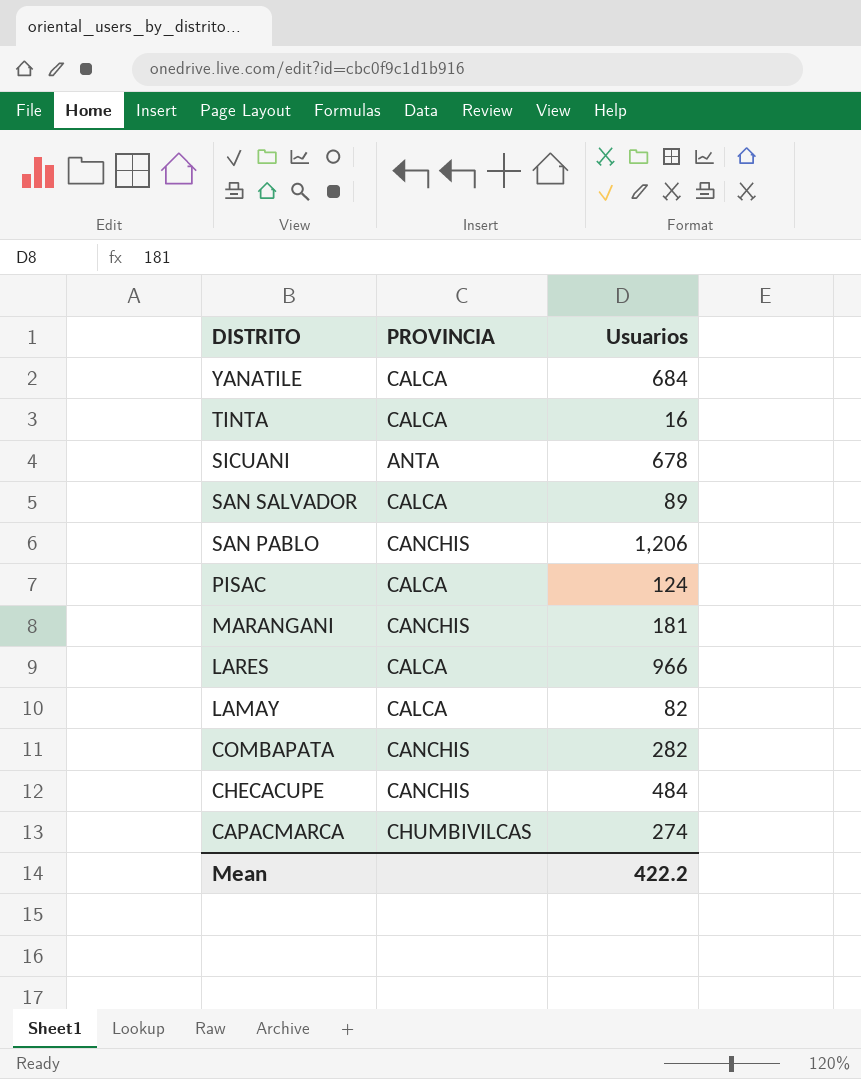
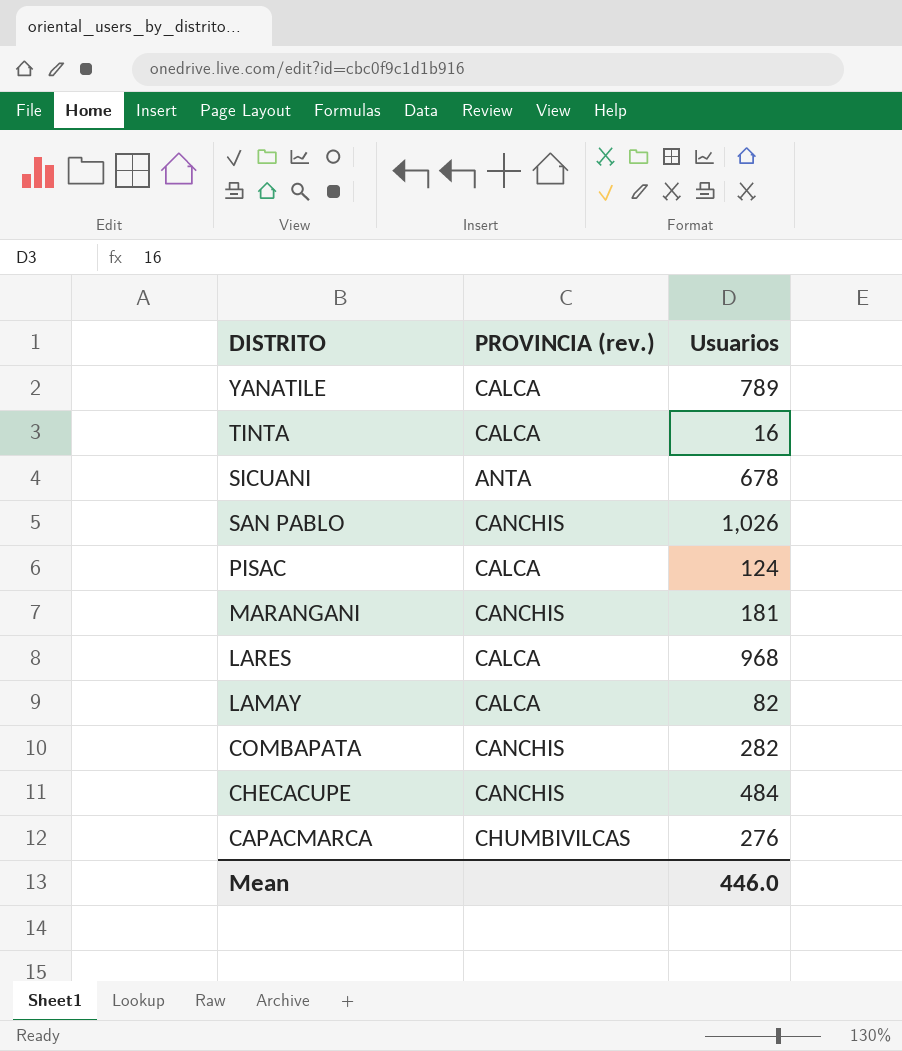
column name: PROVINCIA -> PROVINCIA (rev.)
row SAN SALVADOR: CALCA | 89 -> none
YANATILE | Usuarios: 684 -> 789
SAN PABLO | Usuarios: 1,206 -> 1,026
LARES | Usuarios: 966 -> 968
CAPACMARCA | Usuarios: 274 -> 276
Mean | Usuarios: 422.2 -> 446.0

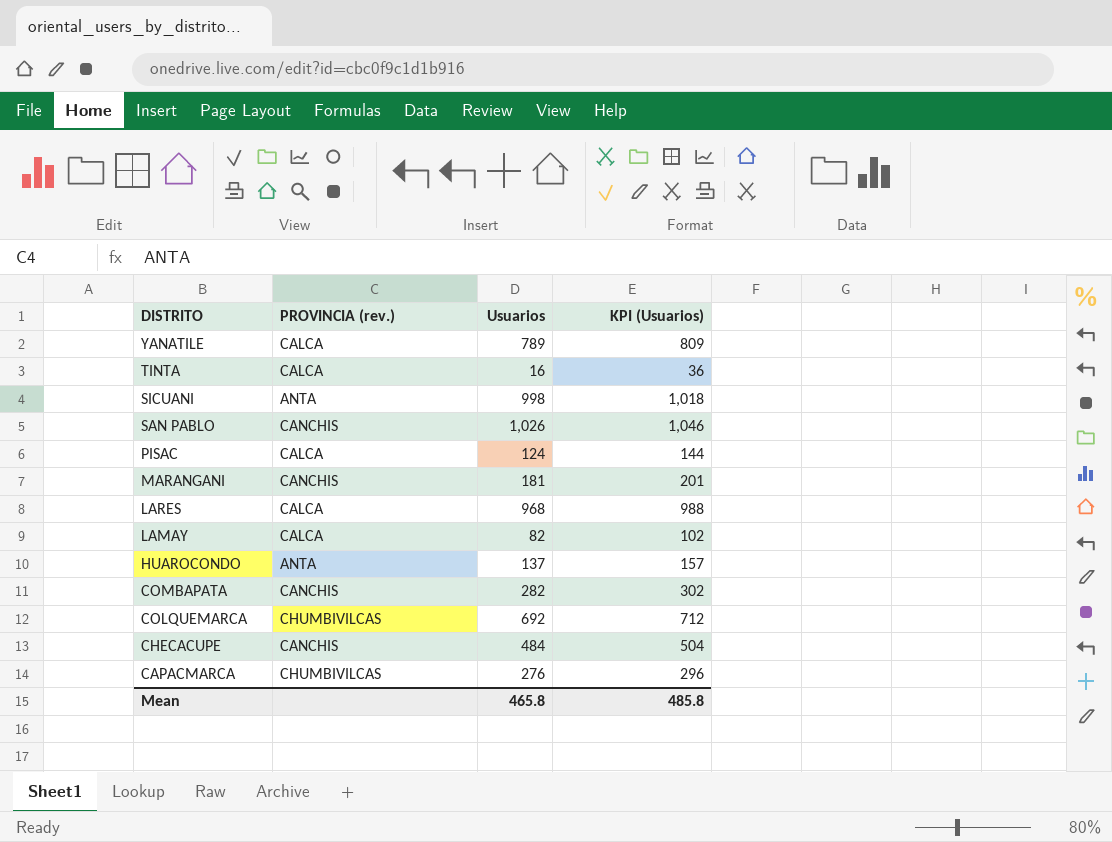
column KPI (Usuarios) | formula: none -> [Usuarios] + 20
SICUANI | Usuarios: 678 -> 998
row HUAROCONDO: none -> ANTA | 137 | 157
row COLQUEMARCA: none -> CHUMBIVILCAS | 692 | 712
Mean | Usuarios: 446.0 -> 465.8

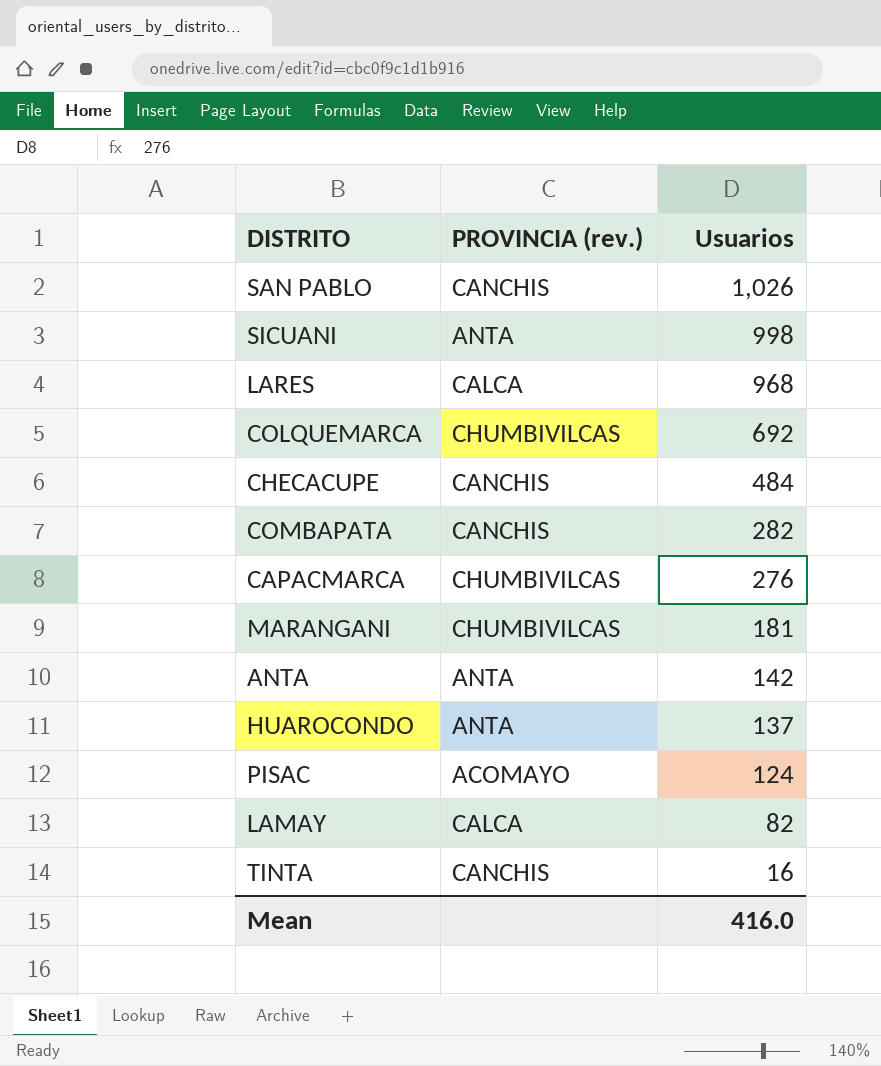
row order: DISTRITO descending -> Usuarios descending
column KPI (Usuarios) | formula: [Usuarios] + 20 -> none
row YANATILE: CALCA | 789 | 809 -> none
MARANGANI | PROVINCIA (rev.): CANCHIS -> CHUMBIVILCAS
row ANTA: none -> ANTA | 142
PISAC | PROVINCIA (rev.): CALCA -> ACOMAYO
TINTA | PROVINCIA (rev.): CALCA -> CANCHIS
Mean | Usuarios: 465.8 -> 416.0

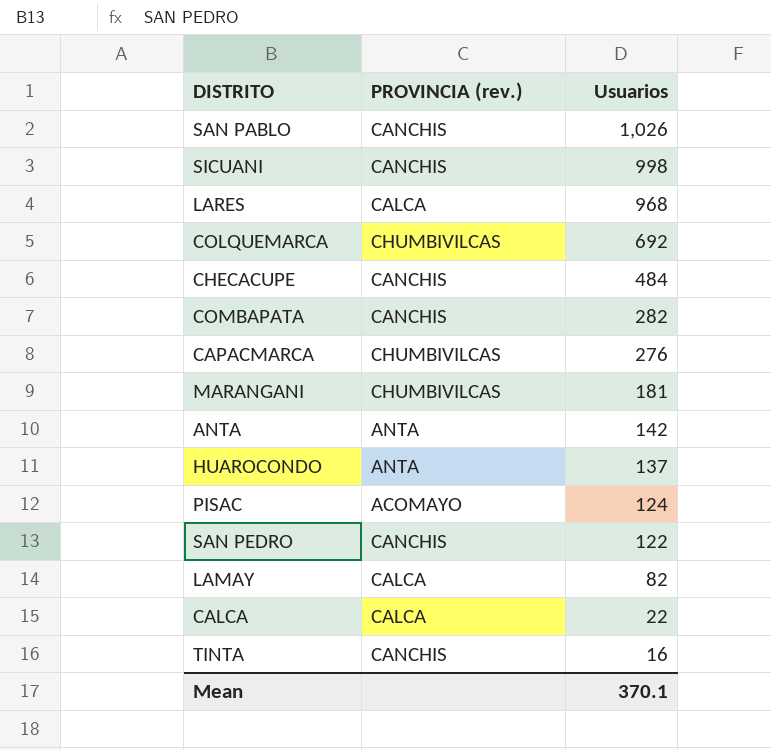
SICUANI | PROVINCIA (rev.): ANTA -> CANCHIS
row SAN PEDRO: none -> CANCHIS | 122
row CALCA: none -> CALCA | 22
Mean | Usuarios: 416.0 -> 370.1

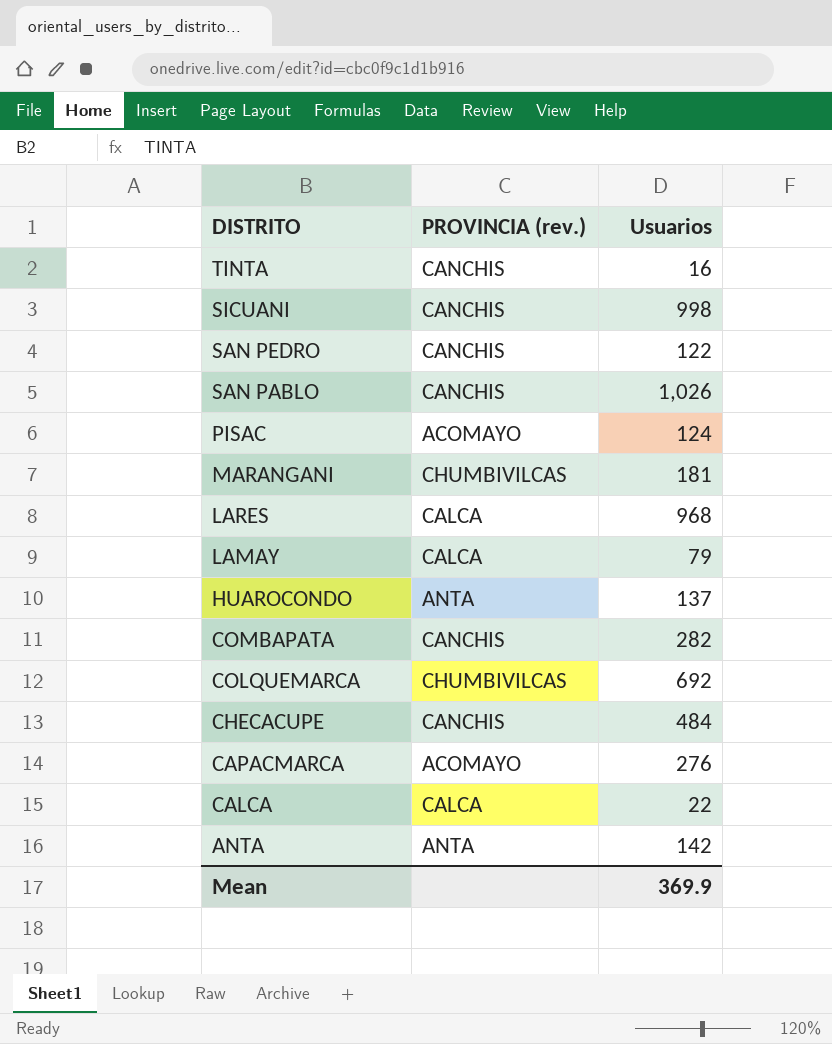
row order: Usuarios descending -> DISTRITO descending
LAMAY | Usuarios: 82 -> 79
CAPACMARCA | PROVINCIA (rev.): CHUMBIVILCAS -> ACOMAYO
Mean | Usuarios: 370.1 -> 369.9

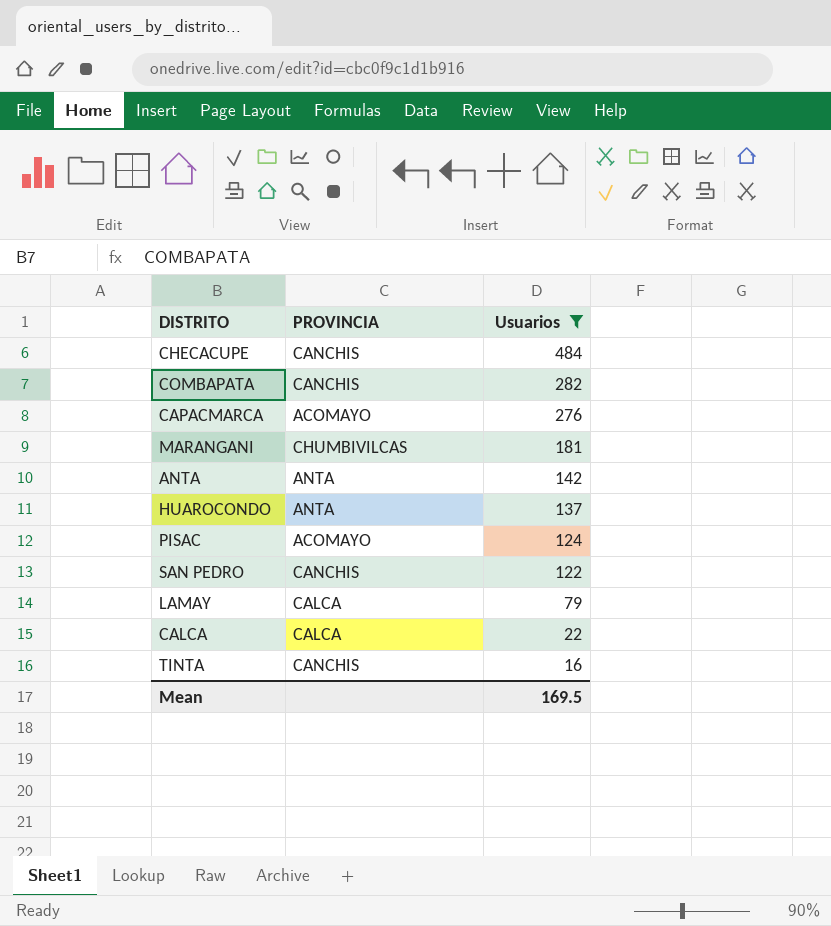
filter: none -> Usuarios <= 484
row order: DISTRITO descending -> Usuarios descending
column name: PROVINCIA (rev.) -> PROVINCIA
Mean | Usuarios: 369.9 -> 169.5

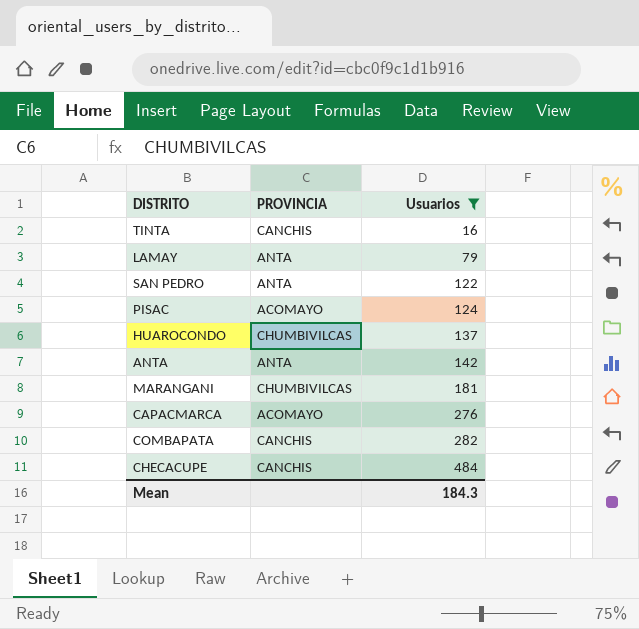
row order: Usuarios descending -> Usuarios ascending
row CALCA: CALCA | 22 -> none
LAMAY | PROVINCIA: CALCA -> ANTA
SAN PEDRO | PROVINCIA: CANCHIS -> ANTA
HUAROCONDO | PROVINCIA: ANTA -> CHUMBIVILCAS
Mean | Usuarios: 169.5 -> 184.3

